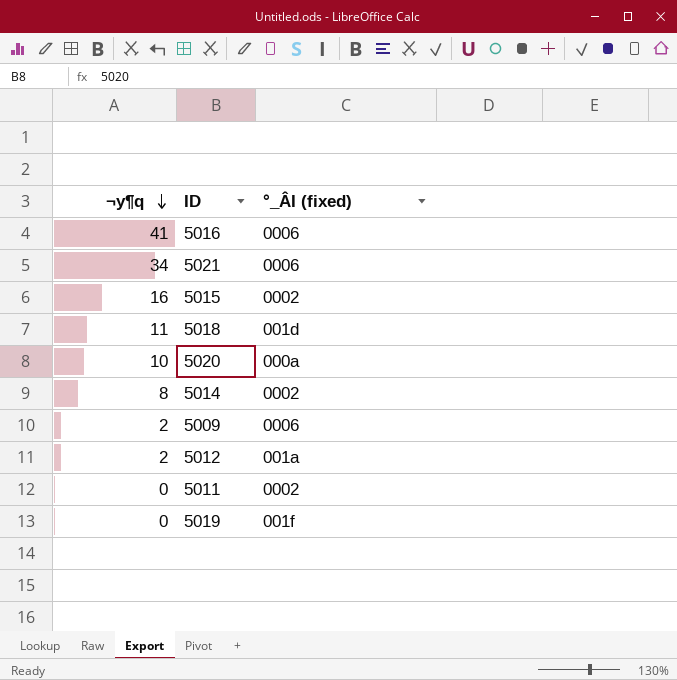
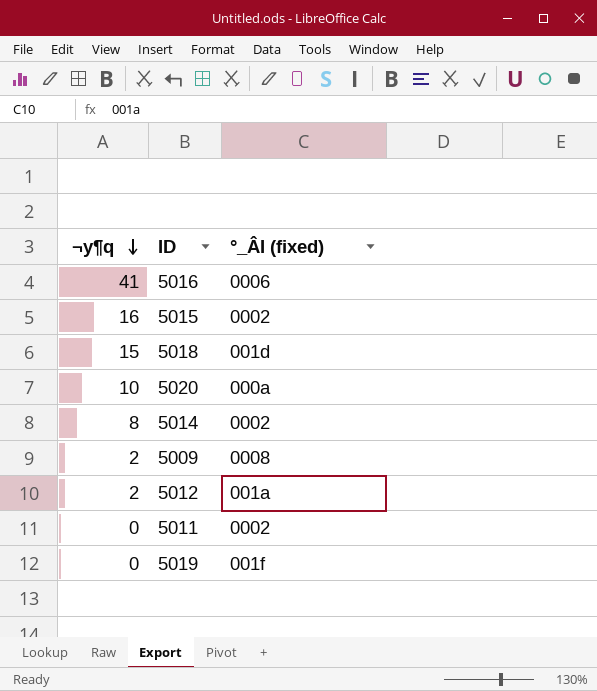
row 5021: 34 | 0006 -> none
5018 | ¬y¶q: 11 -> 15
5009 | °_ÂI (fixed): 0006 -> 0008

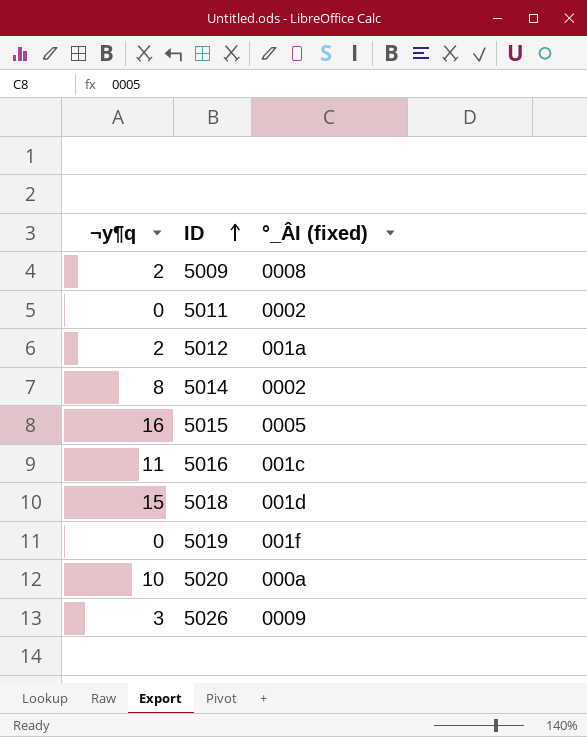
row order: ¬y¶q descending -> ID ascending
5015 | °_ÂI (fixed): 0002 -> 0005
5016 | ¬y¶q: 41 -> 11
5016 | °_ÂI (fixed): 0006 -> 001c
row 5026: none -> 3 | 0009

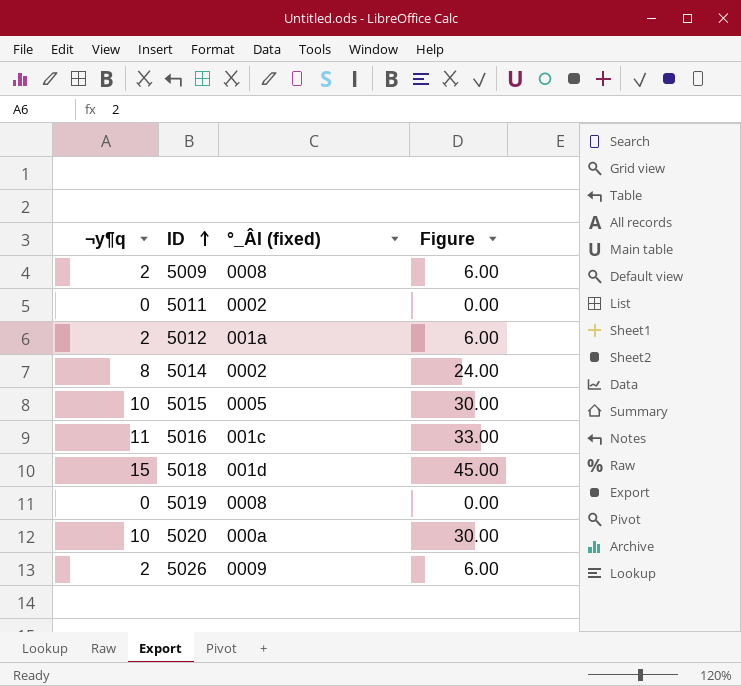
column Figure | formula: none -> [¬y¶q] * 3
5015 | ¬y¶q: 16 -> 10
5019 | °_ÂI (fixed): 001f -> 0008
5026 | ¬y¶q: 3 -> 2

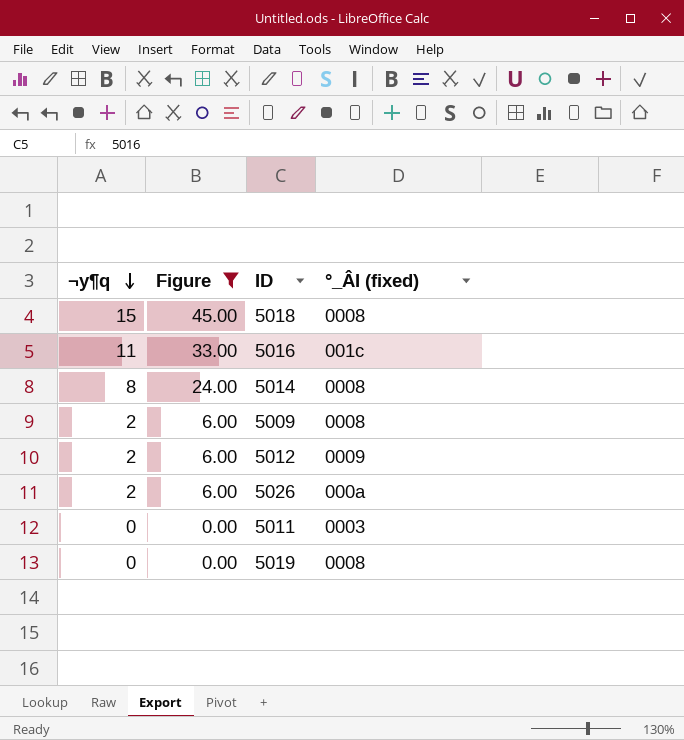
filter: none -> Figure != 30.00
row order: ID ascending -> ¬y¶q descending
column Figure | position: 4 -> 2
5018 | °_ÂI (fixed): 001d -> 0008
5014 | °_ÂI (fixed): 0002 -> 0008
5012 | °_ÂI (fixed): 001a -> 0009
5026 | °_ÂI (fixed): 0009 -> 000a
5011 | °_ÂI (fixed): 0002 -> 0003

